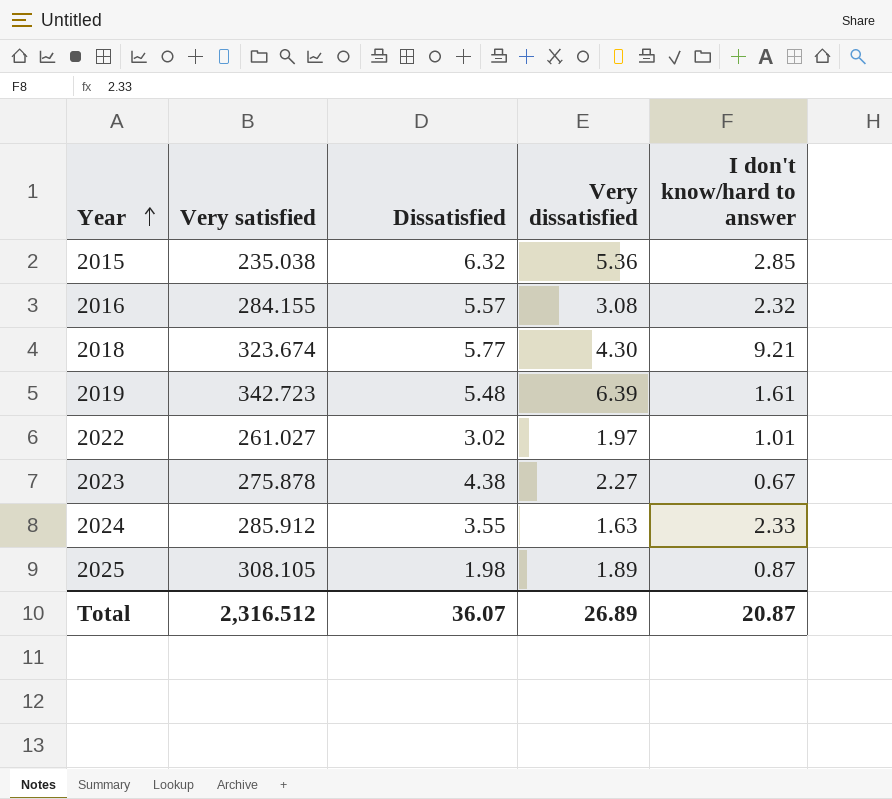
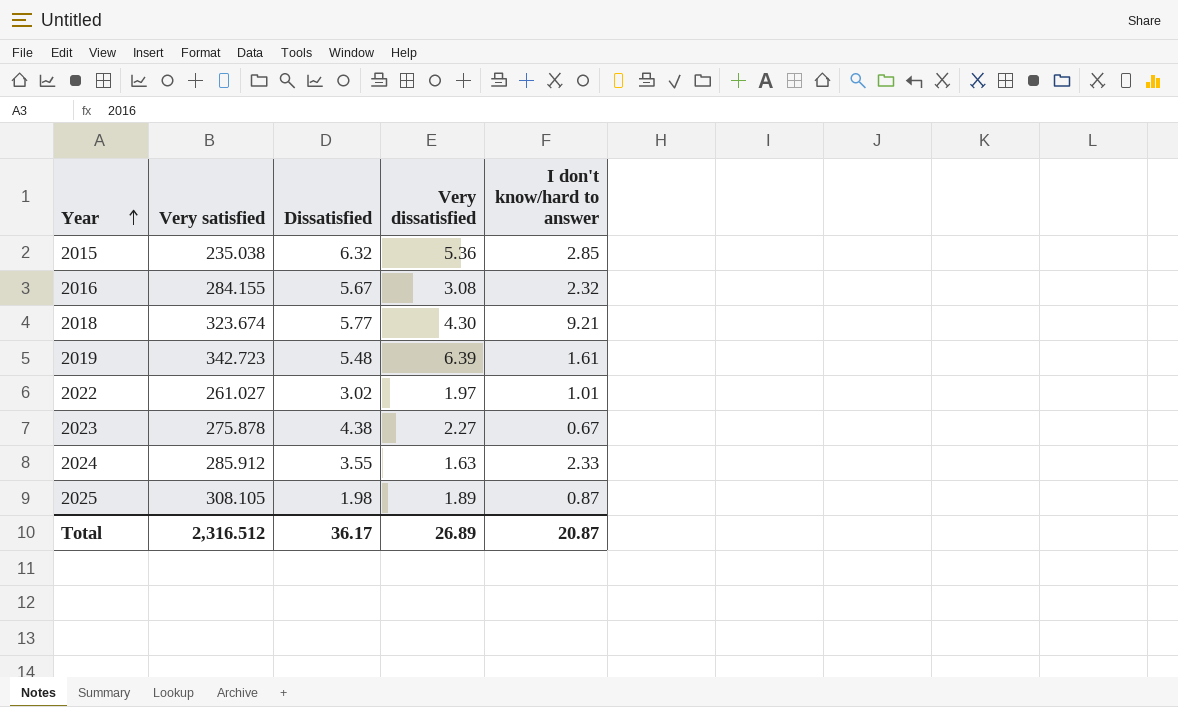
2016 | Dissatisfied: 5.57 -> 5.67
Total | Dissatisfied: 36.07 -> 36.17

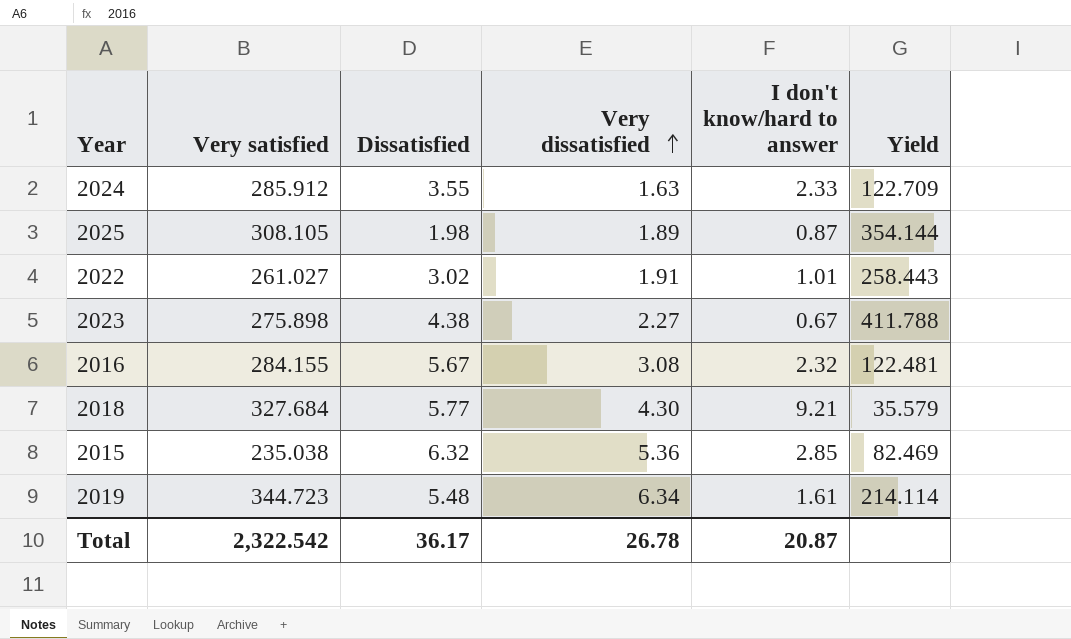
row order: Year ascending -> Very dissatisfied ascending
column Yield | formula: none -> [Very satisfied] / [I don't know/hard to answer]
2022 | Very dissatisfied: 1.97 -> 1.91
2023 | Very satisfied: 275.878 -> 275.898
2018 | Very satisfied: 323.674 -> 327.684
2019 | Very satisfied: 342.723 -> 344.723
2019 | Very dissatisfied: 6.39 -> 6.34
Total | Very satisfied: 2,316.512 -> 2,322.542
Total | Very dissatisfied: 26.89 -> 26.78

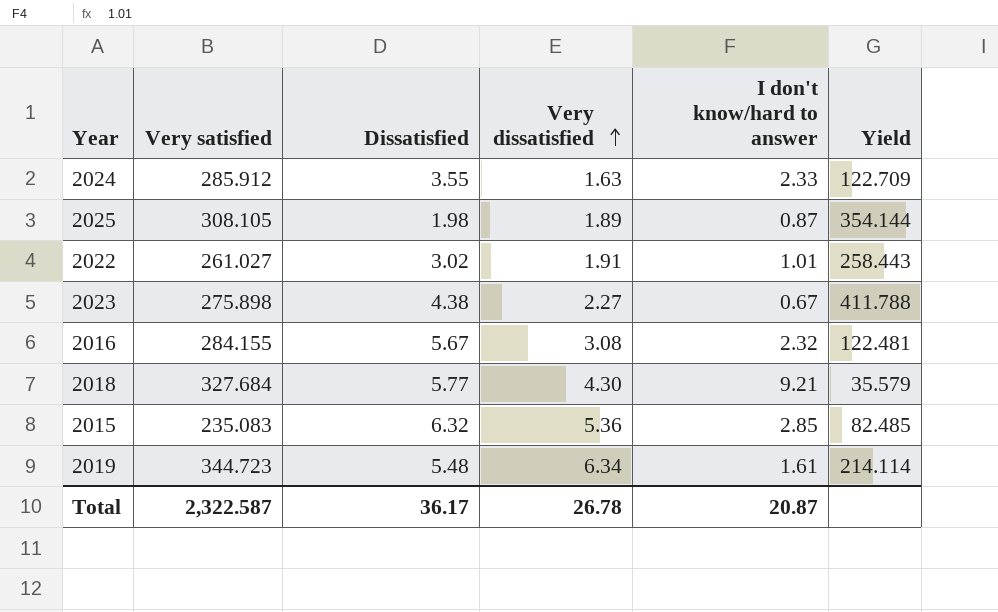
2015 | Very satisfied: 235.038 -> 235.083
2015 | Yield: 82.469 -> 82.485
Total | Very satisfied: 2,322.542 -> 2,322.587

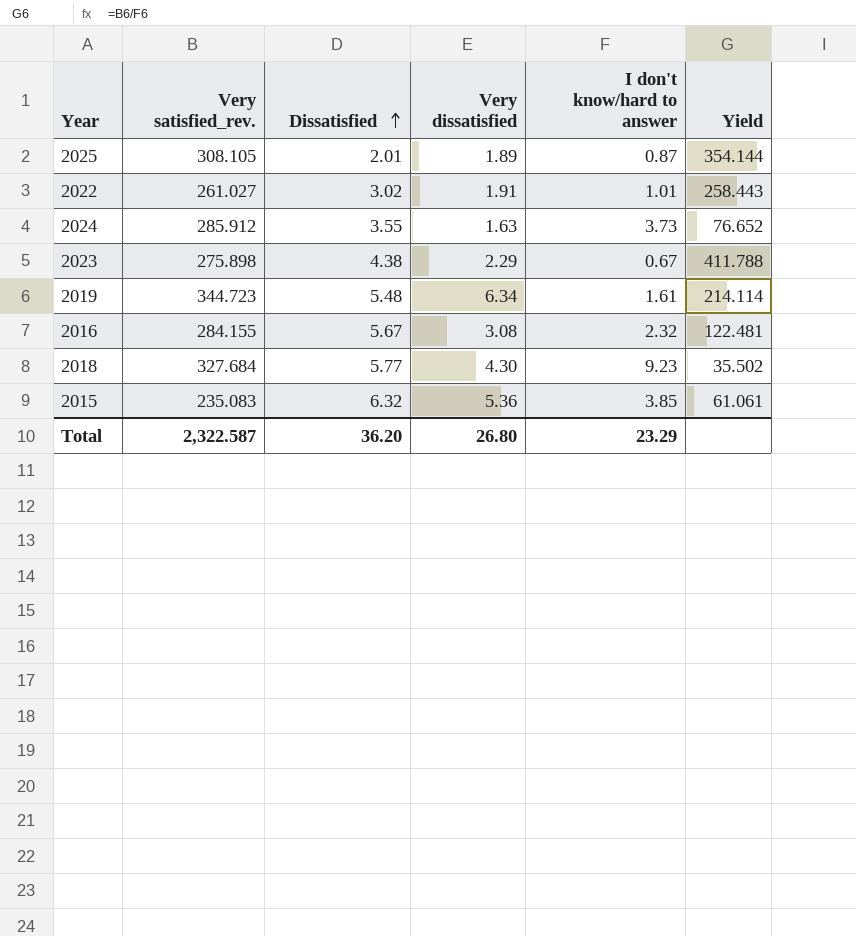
row order: Very dissatisfied ascending -> Dissatisfied ascending
column name: Very satisfied -> Very satisfied_rev.
2025 | Dissatisfied: 1.98 -> 2.01
2024 | I don't know/hard to answer: 2.33 -> 3.73
2024 | Yield: 122.709 -> 76.652
2023 | Very dissatisfied: 2.27 -> 2.29
2018 | I don't know/hard to answer: 9.21 -> 9.23
2018 | Yield: 35.579 -> 35.502
2015 | I don't know/hard to answer: 2.85 -> 3.85
2015 | Yield: 82.485 -> 61.061
Total | Dissatisfied: 36.17 -> 36.20
Total | Very dissatisfied: 26.78 -> 26.80
Total | I don't know/hard to answer: 20.87 -> 23.29

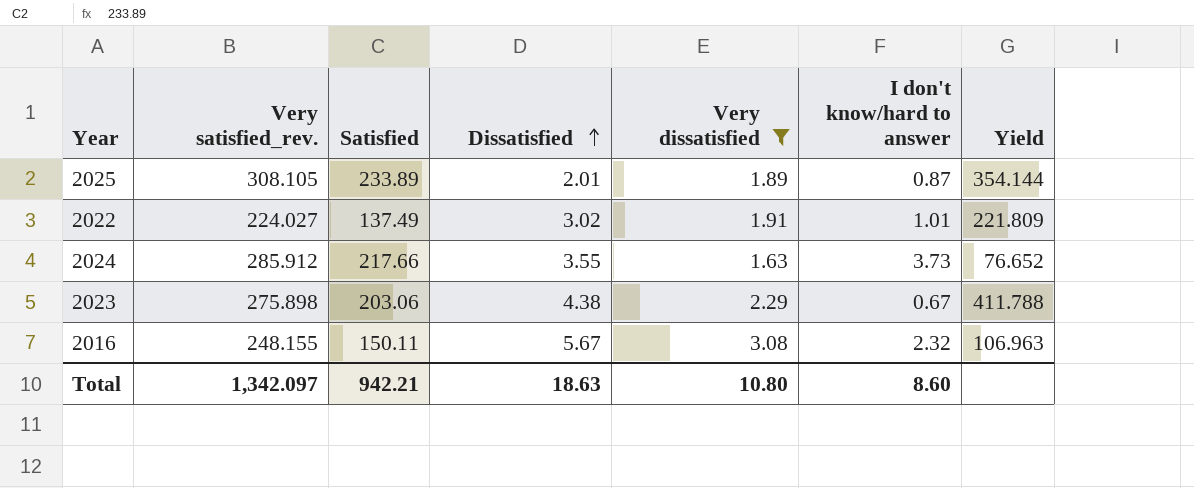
filter: none -> Very dissatisfied <= 3.08
column Satisfied | position: none -> 3
2022 | Very satisfied_rev.: 261.027 -> 224.027
2022 | Yield: 258.443 -> 221.809
2016 | Very satisfied_rev.: 284.155 -> 248.155
2016 | Yield: 122.481 -> 106.963
Total | Very satisfied_rev.: 2,322.587 -> 1,342.097
Total | Dissatisfied: 36.20 -> 18.63
Total | Very dissatisfied: 26.80 -> 10.80
Total | I don't know/hard to answer: 23.29 -> 8.60

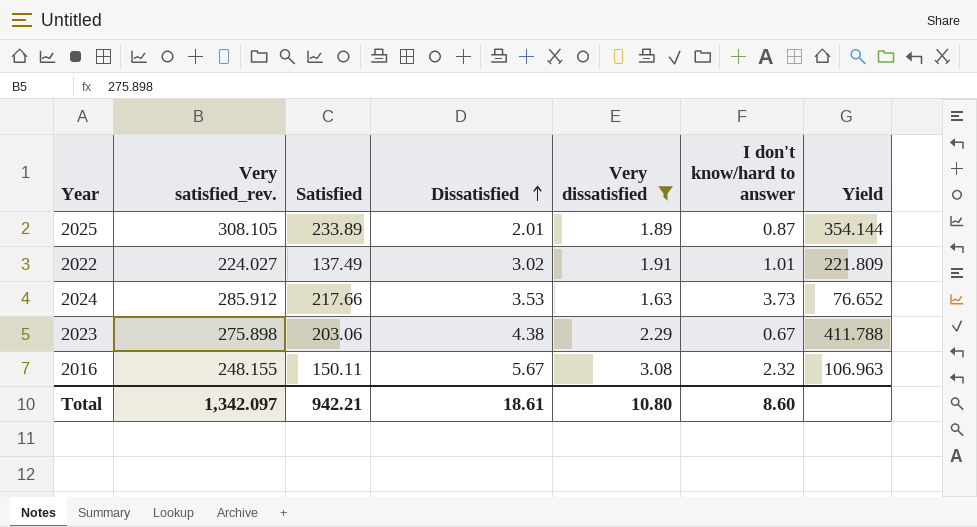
2024 | Dissatisfied: 3.55 -> 3.53
Total | Dissatisfied: 18.63 -> 18.61

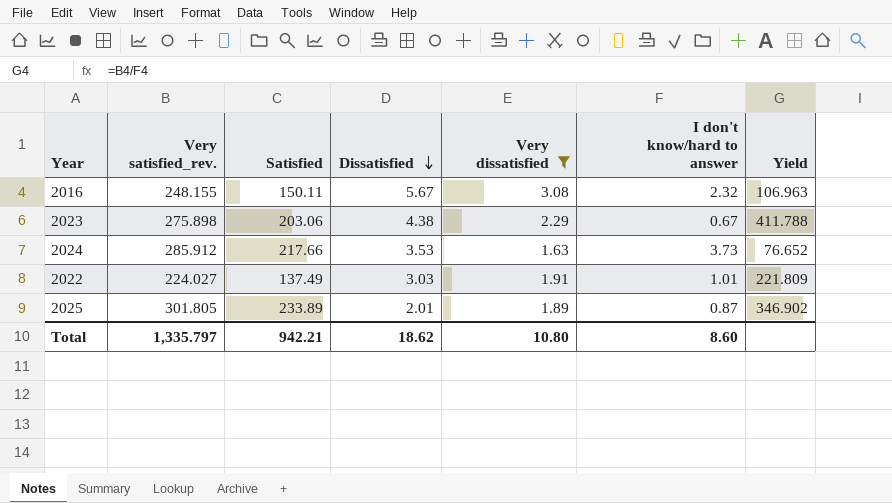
row order: Dissatisfied ascending -> Dissatisfied descending
2022 | Dissatisfied: 3.02 -> 3.03
2025 | Very satisfied_rev.: 308.105 -> 301.805
2025 | Yield: 354.144 -> 346.902
Total | Very satisfied_rev.: 1,342.097 -> 1,335.797
Total | Dissatisfied: 18.61 -> 18.62

